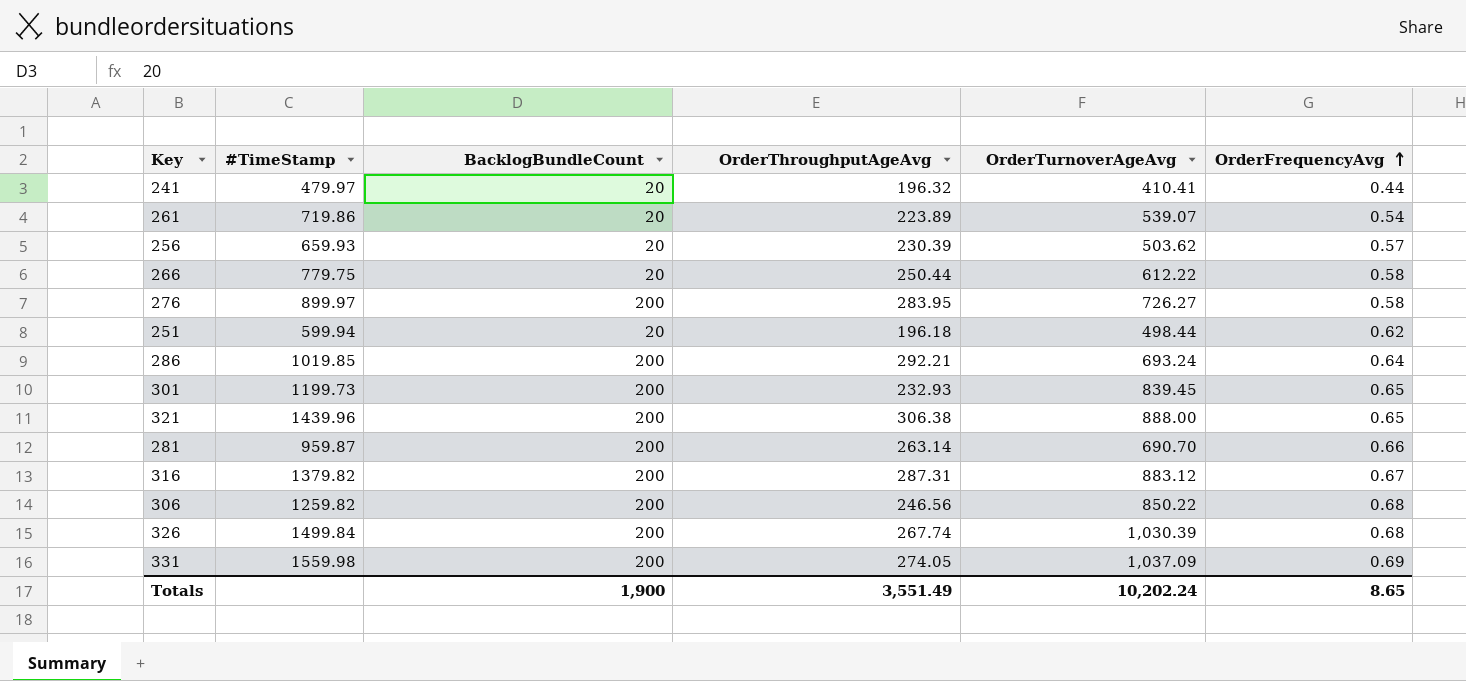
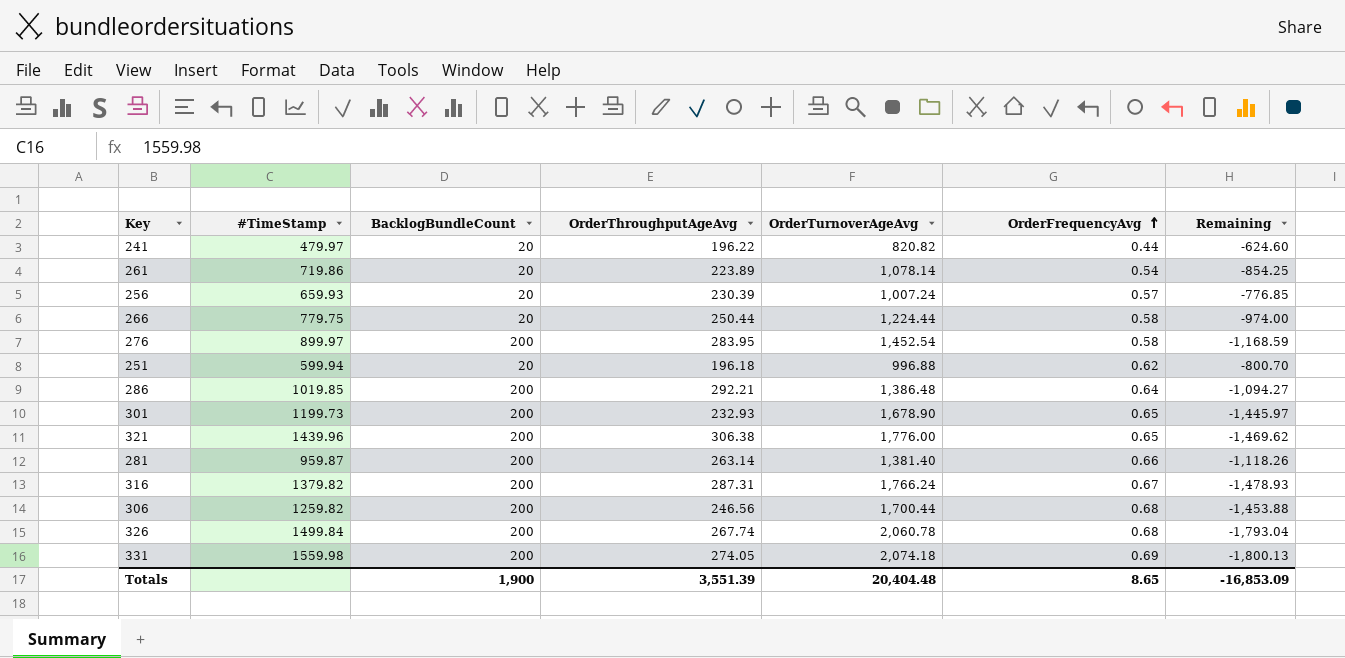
column Remaining | formula: none -> [OrderThroughputAgeAvg] - [OrderTurnoverAgeAvg]
241 | OrderThroughputAgeAvg: 196.32 -> 196.22
241 | OrderTurnoverAgeAvg: 410.41 -> 820.82
261 | OrderTurnoverAgeAvg: 539.07 -> 1,078.14
256 | OrderTurnoverAgeAvg: 503.62 -> 1,007.24
266 | OrderTurnoverAgeAvg: 612.22 -> 1,224.44
276 | OrderTurnoverAgeAvg: 726.27 -> 1,452.54
251 | OrderTurnoverAgeAvg: 498.44 -> 996.88
286 | OrderTurnoverAgeAvg: 693.24 -> 1,386.48
301 | OrderTurnoverAgeAvg: 839.45 -> 1,678.90
321 | OrderTurnoverAgeAvg: 888.00 -> 1,776.00
281 | OrderTurnoverAgeAvg: 690.70 -> 1,381.40
316 | OrderTurnoverAgeAvg: 883.12 -> 1,766.24
306 | OrderTurnoverAgeAvg: 850.22 -> 1,700.44
326 | OrderTurnoverAgeAvg: 1,030.39 -> 2,060.78
331 | OrderTurnoverAgeAvg: 1,037.09 -> 2,074.18
Totals | OrderThroughputAgeAvg: 3,551.49 -> 3,551.39
Totals | OrderTurnoverAgeAvg: 10,202.24 -> 20,404.48

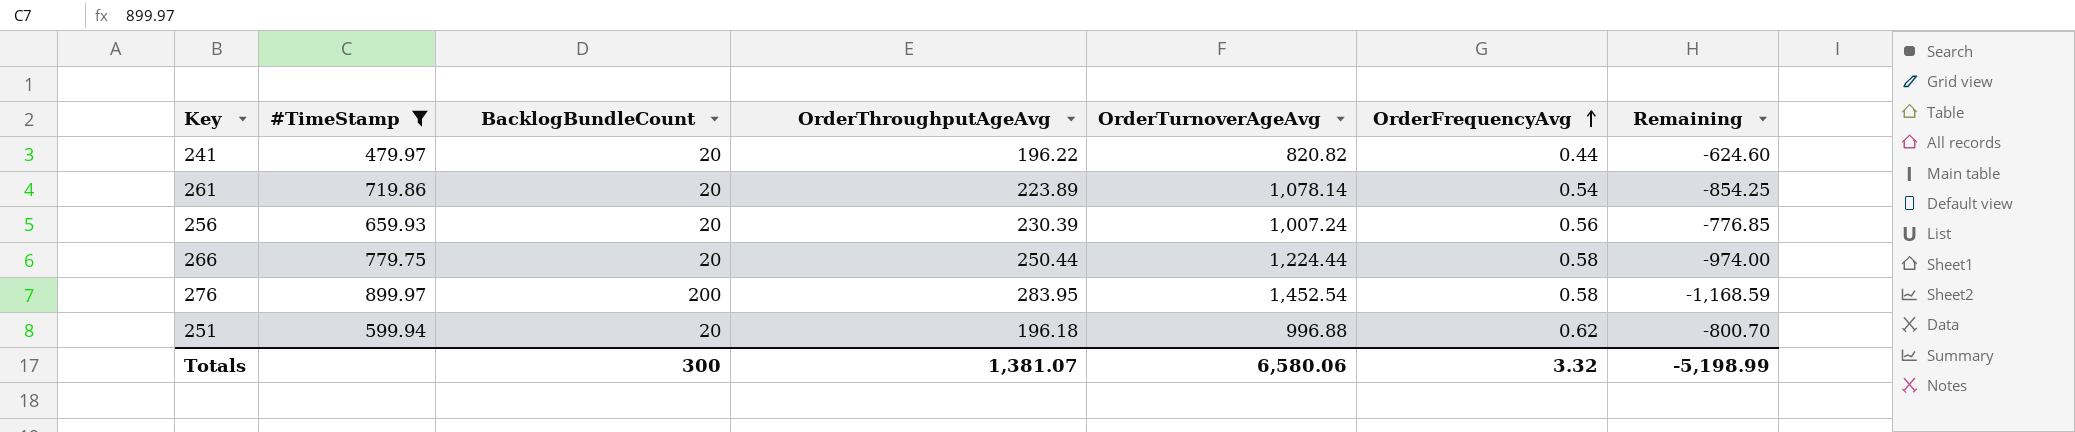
filter: none -> #TimeStamp <= 899.97
256 | OrderFrequencyAvg: 0.57 -> 0.56
Totals | BacklogBundleCount: 1,900 -> 300
Totals | OrderThroughputAgeAvg: 3,551.39 -> 1,381.07
Totals | OrderTurnoverAgeAvg: 20,404.48 -> 6,580.06
Totals | OrderFrequencyAvg: 8.65 -> 3.32
Totals | Remaining: -16,853.09 -> -5,198.99

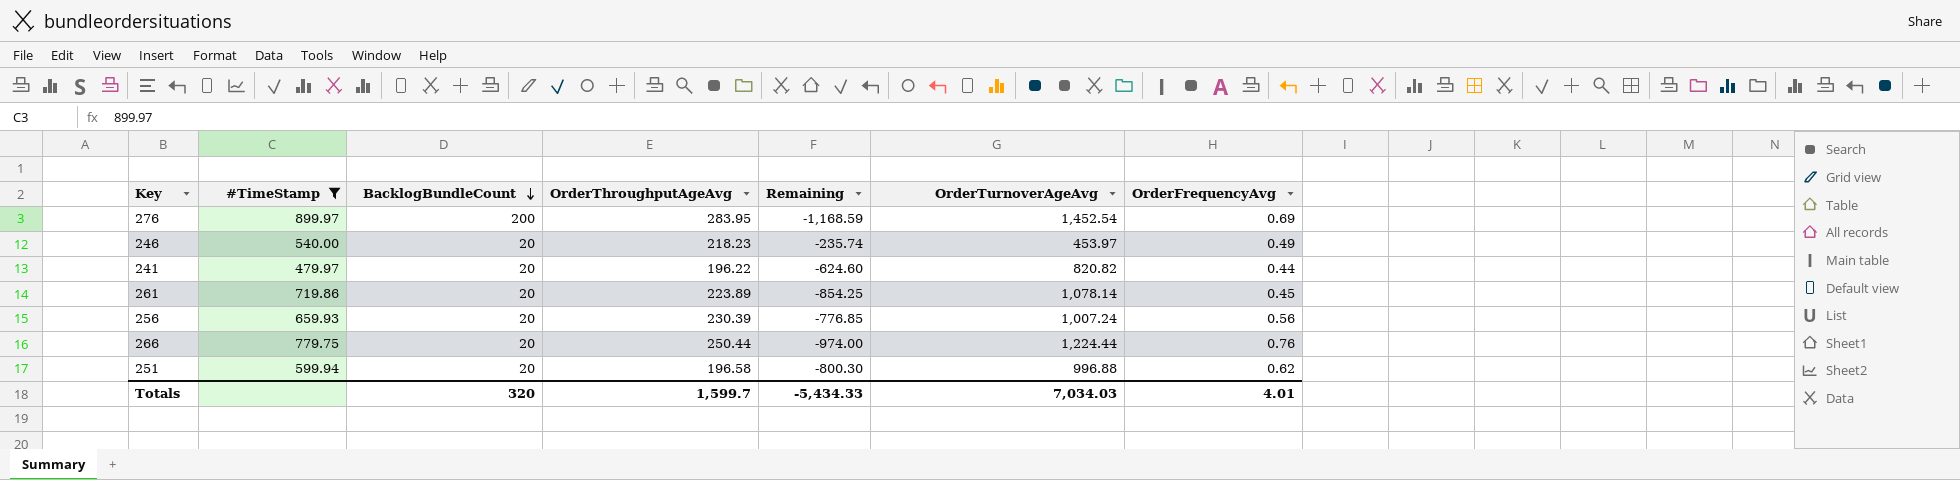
row order: OrderFrequencyAvg ascending -> BacklogBundleCount descending
column Remaining | position: 7 -> 5
276 | OrderFrequencyAvg: 0.58 -> 0.69
row 246: none -> 540.00 | 20 | 218.23 | -235.74 | 453.97 | 0.49
261 | OrderFrequencyAvg: 0.54 -> 0.45
266 | OrderFrequencyAvg: 0.58 -> 0.76
251 | OrderThroughputAgeAvg: 196.18 -> 196.58
251 | Remaining: -800.70 -> -800.30
Totals | BacklogBundleCount: 300 -> 320
Totals | OrderThroughputAgeAvg: 1,381.07 -> 1,599.7
Totals | Remaining: -5,198.99 -> -5,434.33
Totals | OrderTurnoverAgeAvg: 6,580.06 -> 7,034.03
Totals | OrderFrequencyAvg: 3.32 -> 4.01

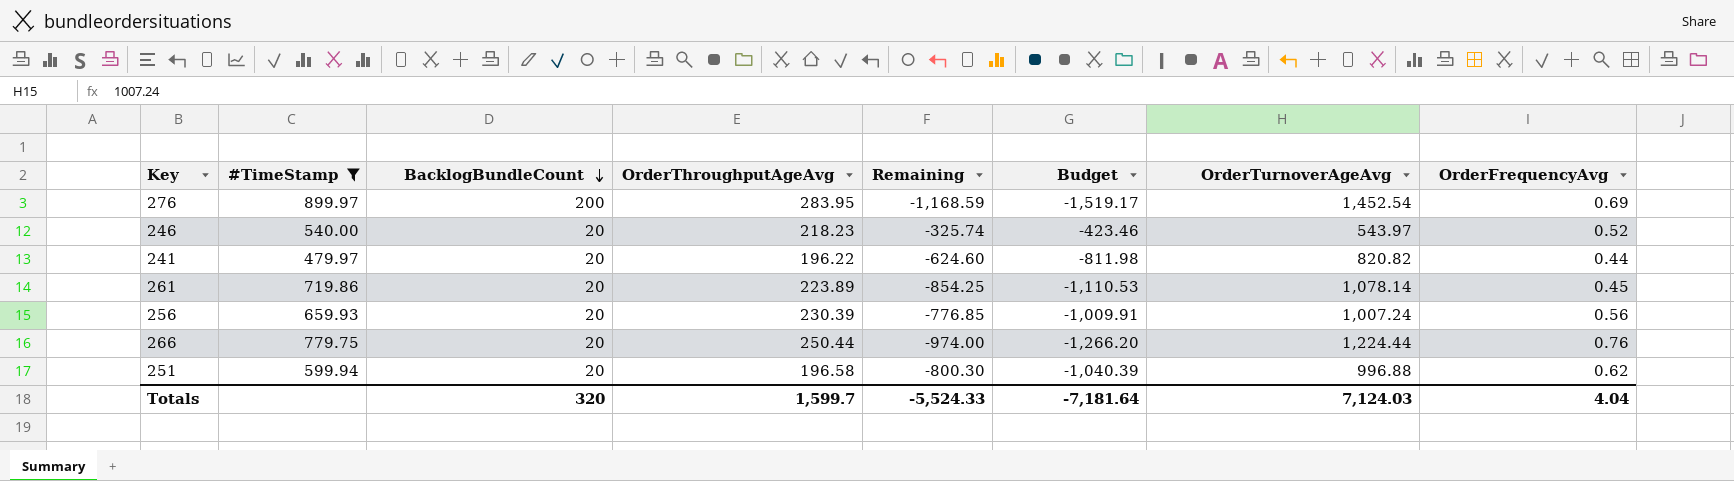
column Budget | formula: none -> [Remaining] * 1.3
246 | Remaining: -235.74 -> -325.74
246 | OrderTurnoverAgeAvg: 453.97 -> 543.97
246 | OrderFrequencyAvg: 0.49 -> 0.52
Totals | Remaining: -5,434.33 -> -5,524.33
Totals | OrderTurnoverAgeAvg: 7,034.03 -> 7,124.03
Totals | OrderFrequencyAvg: 4.01 -> 4.04

